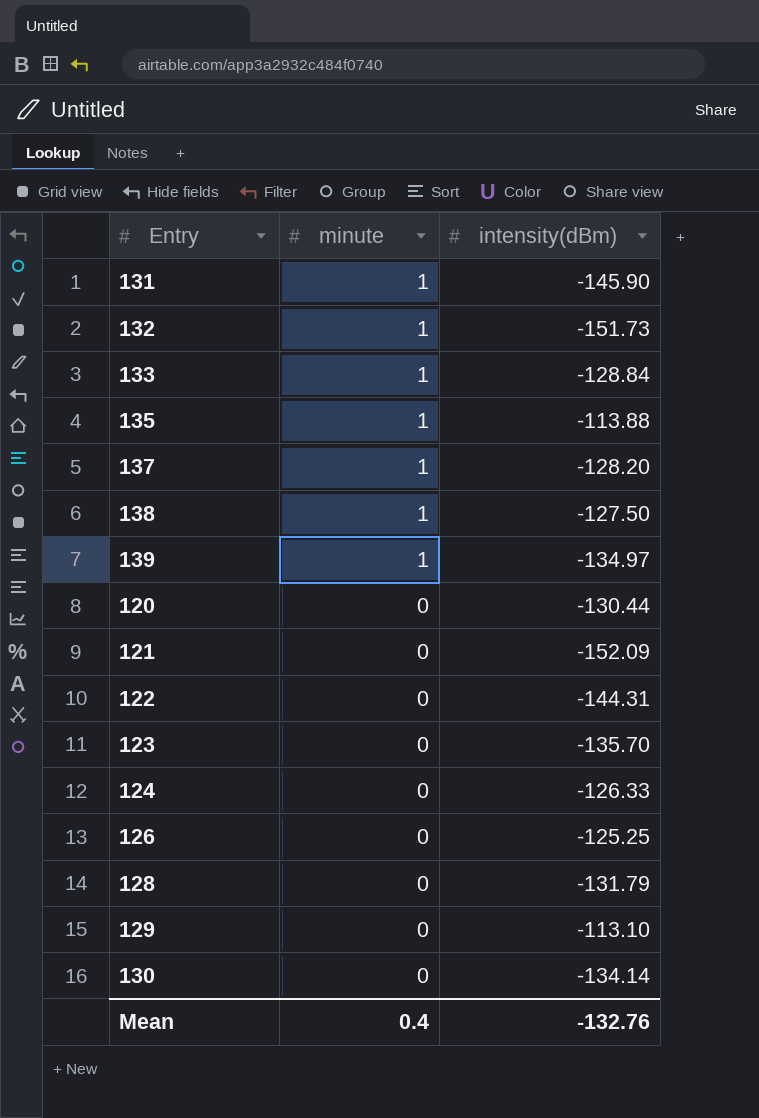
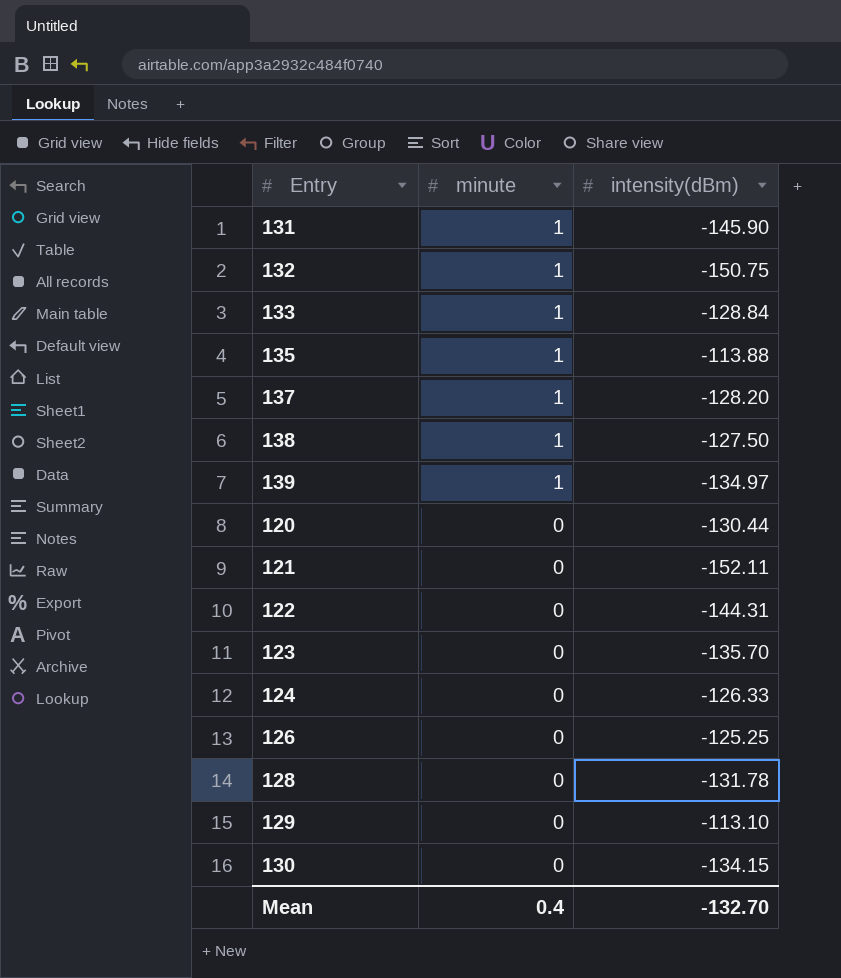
132 | intensity(dBm): -151.73 -> -150.75
121 | intensity(dBm): -152.09 -> -152.11
128 | intensity(dBm): -131.79 -> -131.78
130 | intensity(dBm): -134.14 -> -134.15
Mean | intensity(dBm): -132.76 -> -132.70

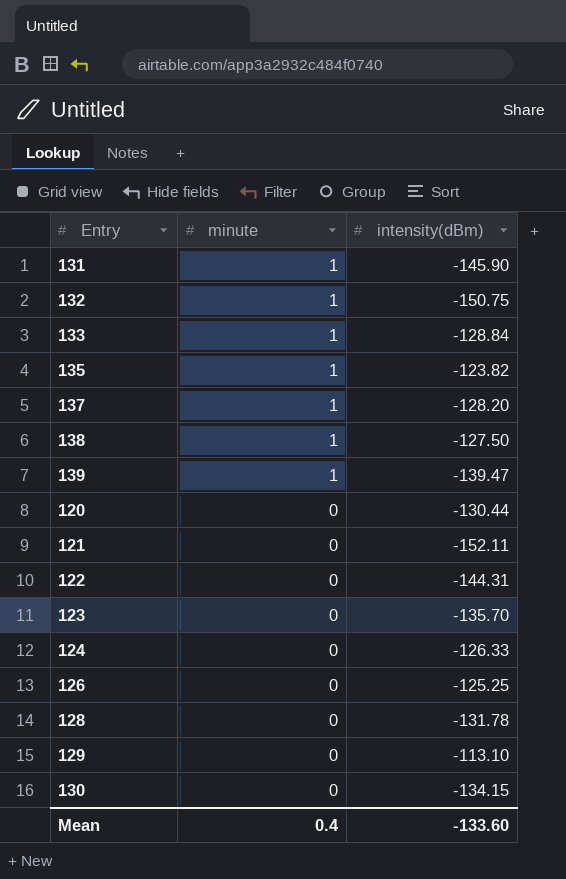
135 | intensity(dBm): -113.88 -> -123.82
139 | intensity(dBm): -134.97 -> -139.47
Mean | intensity(dBm): -132.70 -> -133.60

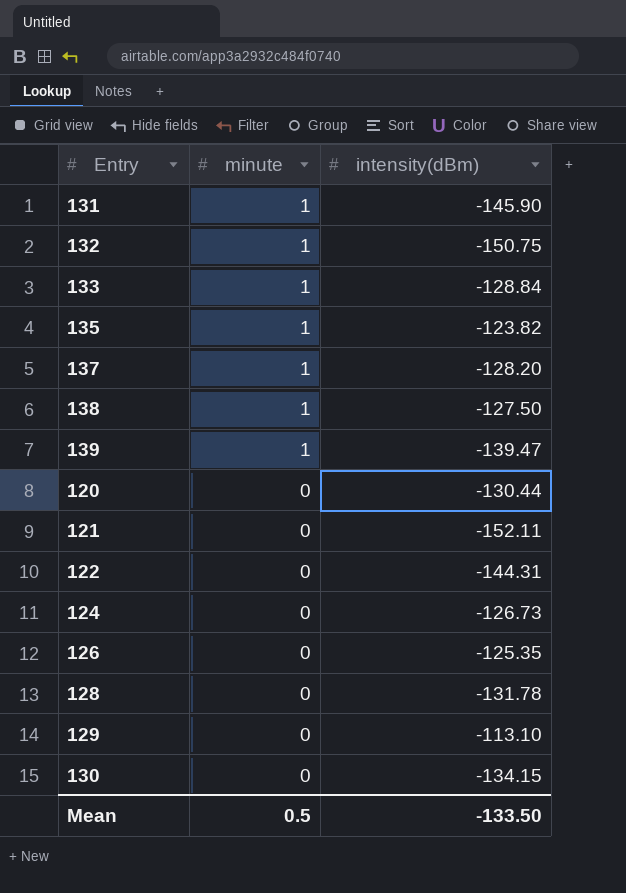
row 123: 0 | -135.70 -> none
124 | intensity(dBm): -126.33 -> -126.73
126 | intensity(dBm): -125.25 -> -125.35
Mean | minute: 0.4 -> 0.5
Mean | intensity(dBm): -133.60 -> -133.50

